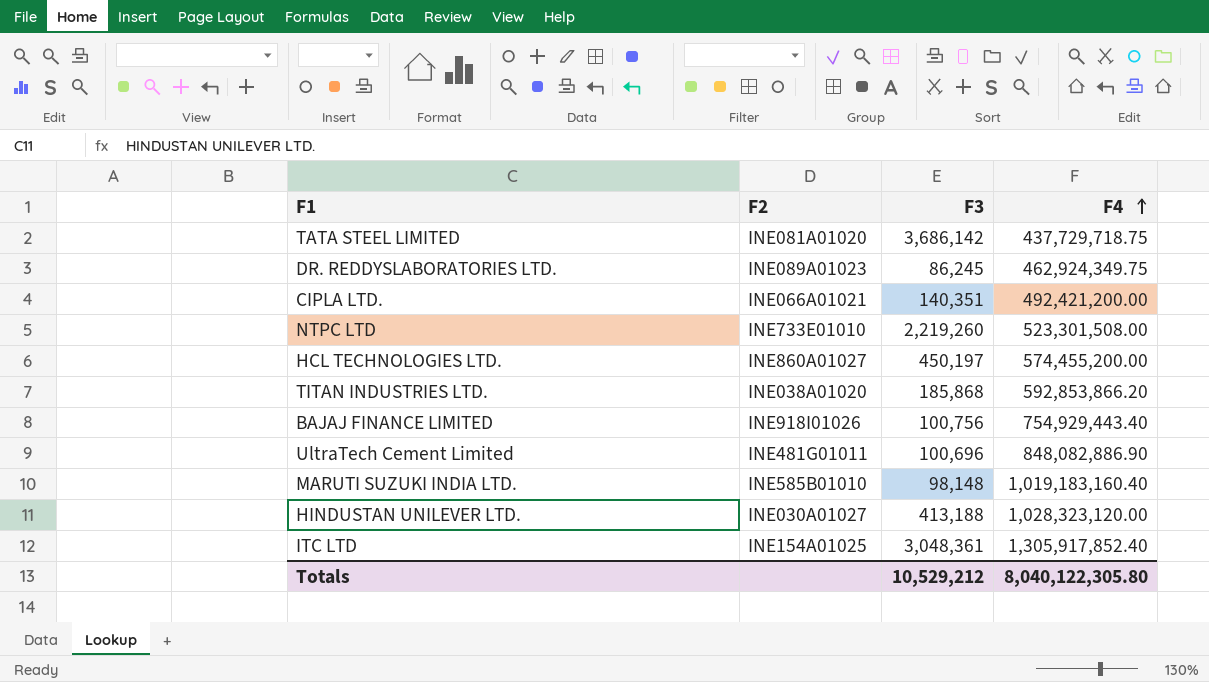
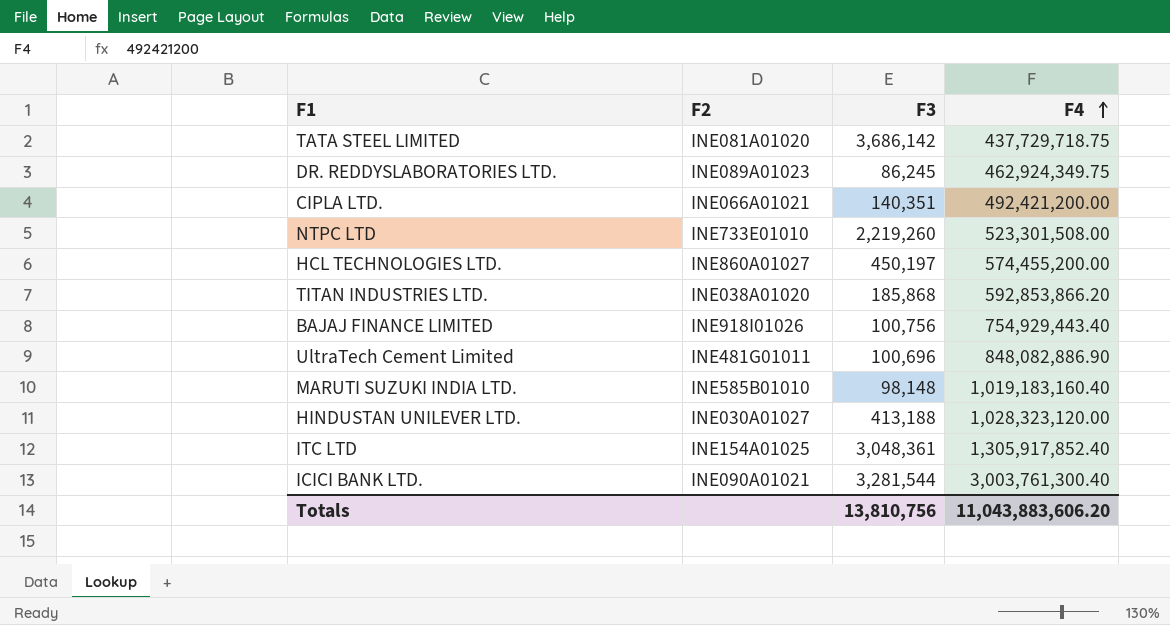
row ICICI BANK LTD.: none -> INE090A01021 | 3,281,544 | 3,003,761,300.40
Totals | F3: 10,529,212 -> 13,810,756
Totals | F4: 8,040,122,305.80 -> 11,043,883,606.20

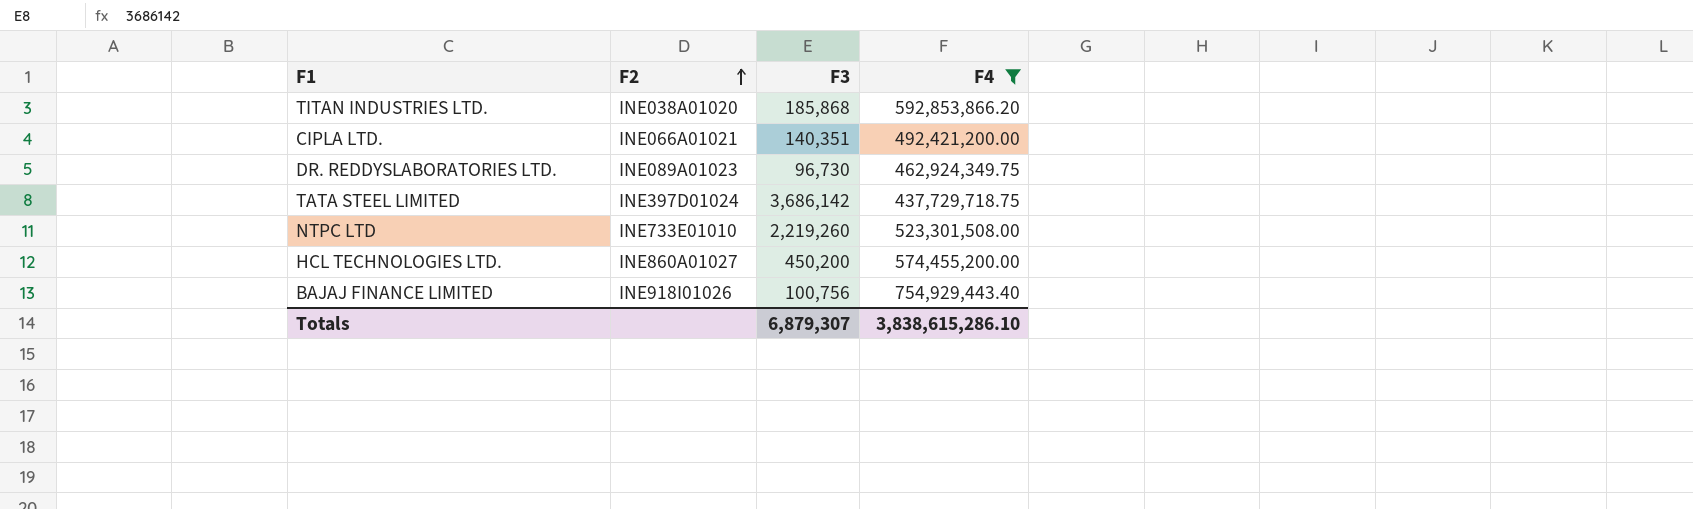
filter: none -> F4 <= 754,929,443.40
row order: F4 ascending -> F2 ascending
DR. REDDYSLABORATORIES LTD. | F3: 86,245 -> 96,730
TATA STEEL LIMITED | F2: INE081A01020 -> INE397D01024
HCL TECHNOLOGIES LTD. | F3: 450,197 -> 450,200
Totals | F3: 13,810,756 -> 6,879,307
Totals | F4: 11,043,883,606.20 -> 3,838,615,286.10

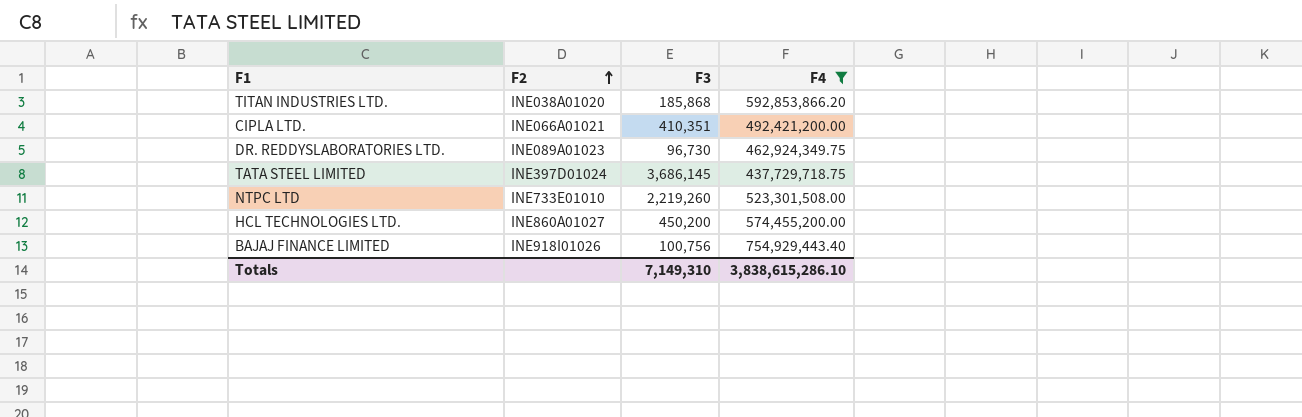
CIPLA LTD. | F3: 140,351 -> 410,351
TATA STEEL LIMITED | F3: 3,686,142 -> 3,686,145
Totals | F3: 6,879,307 -> 7,149,310

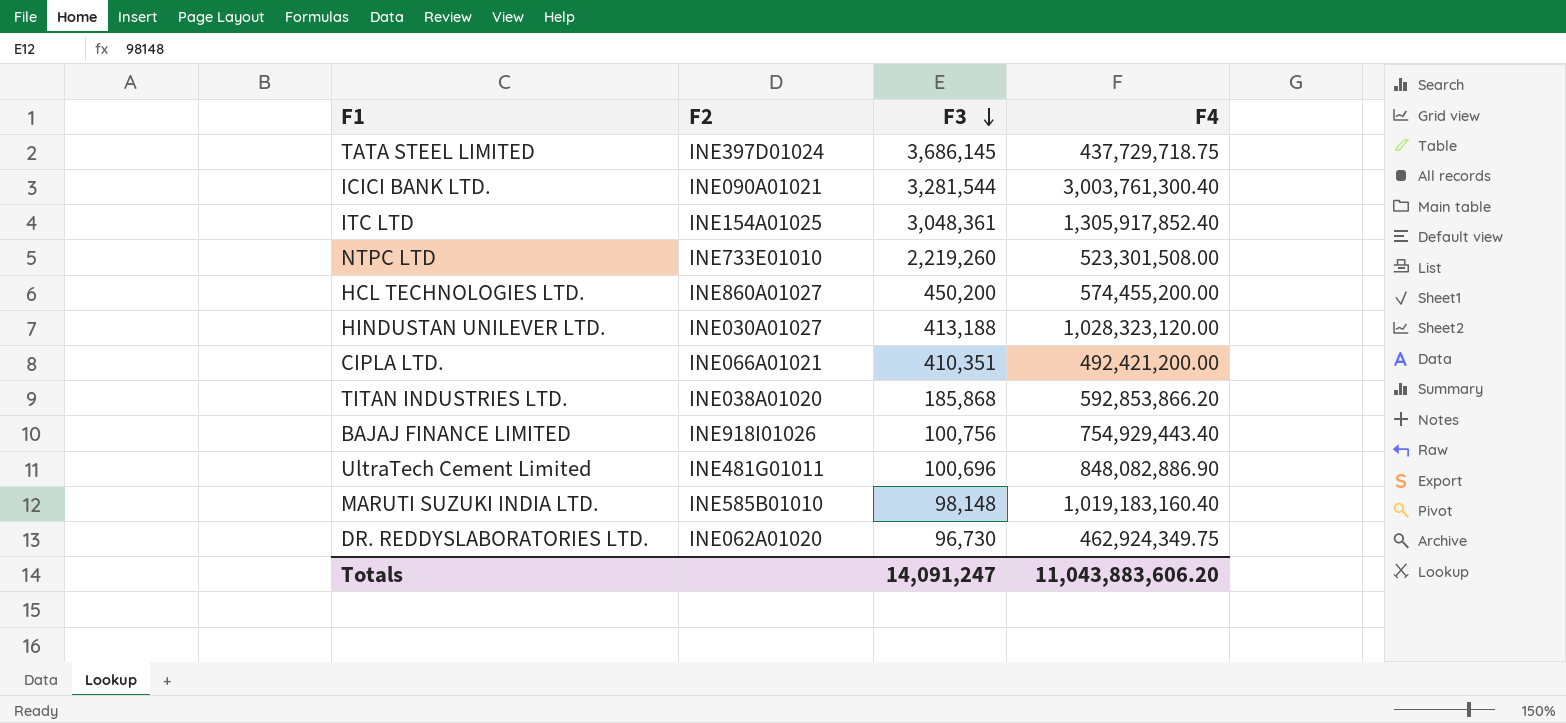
filter: F4 <= 754,929,443.40 -> none
row order: F2 ascending -> F3 descending
DR. REDDYSLABORATORIES LTD. | F2: INE089A01023 -> INE062A01020
Totals | F3: 7,149,310 -> 14,091,247
Totals | F4: 3,838,615,286.10 -> 11,043,883,606.20

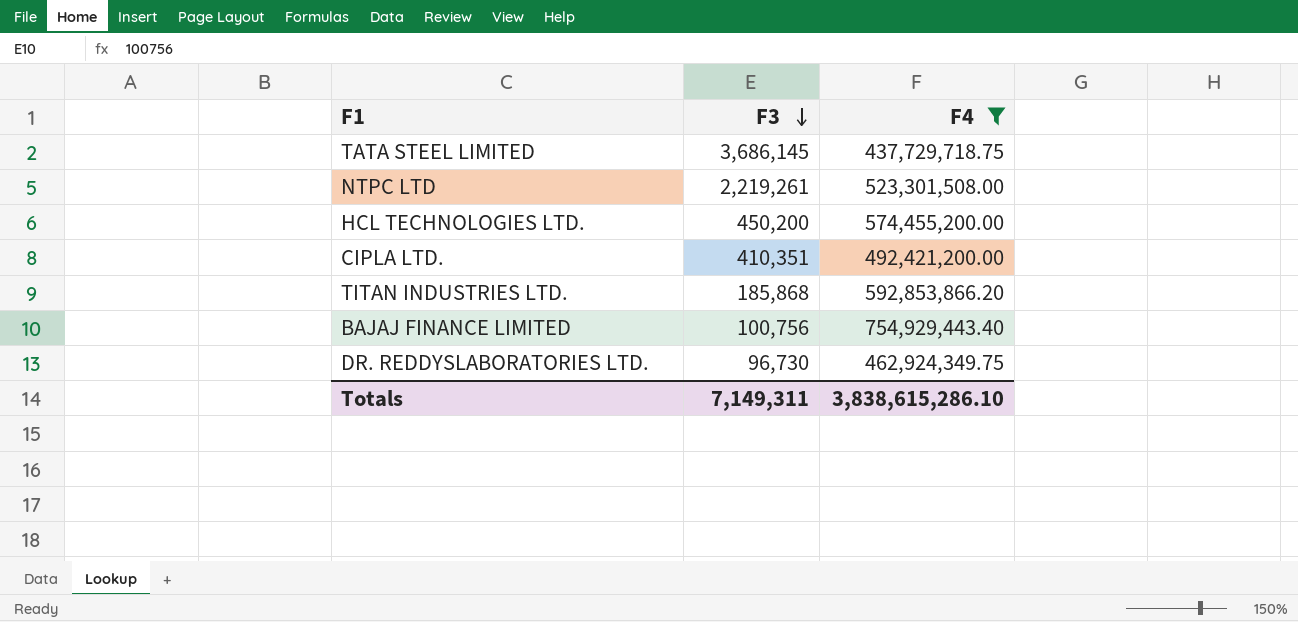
filter: none -> F4 <= 754,929,443.40
column F2 | position: 2 -> none
NTPC LTD | F3: 2,219,260 -> 2,219,261
Totals | F3: 14,091,247 -> 7,149,311
Totals | F4: 11,043,883,606.20 -> 3,838,615,286.10

